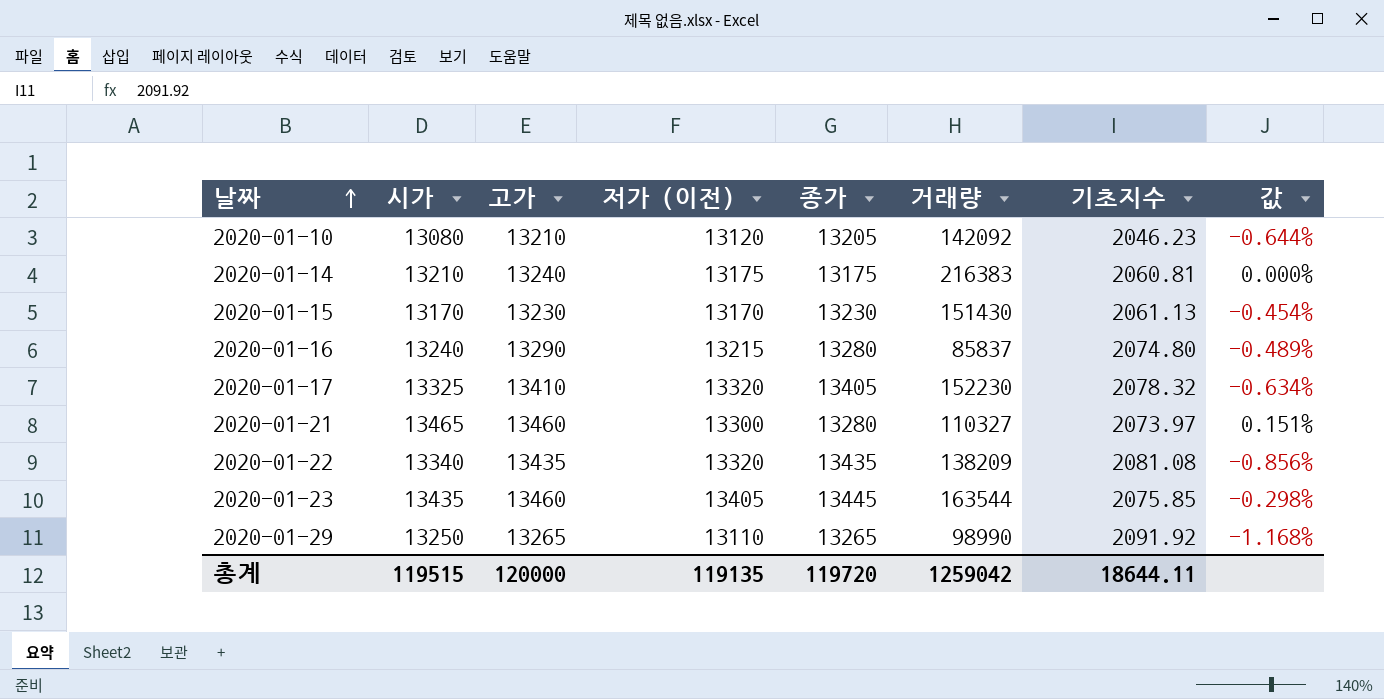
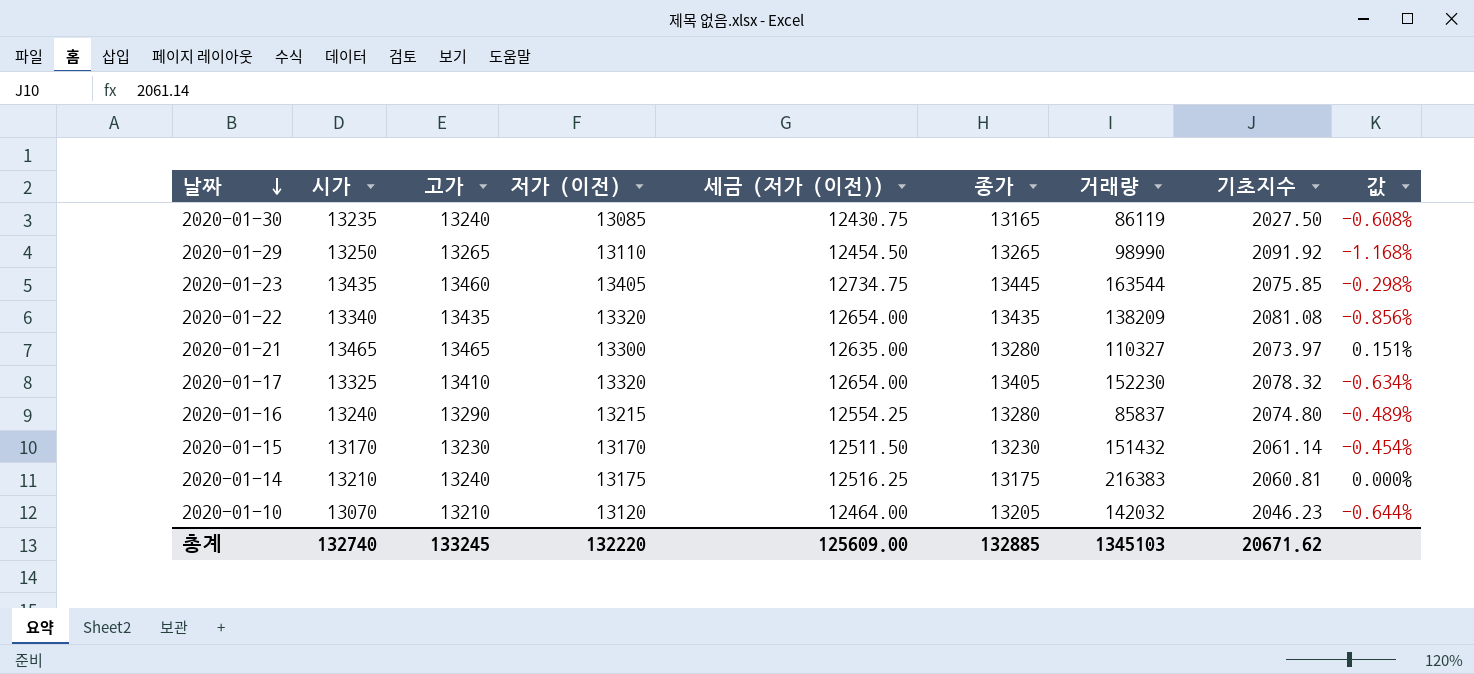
row order: 날짜 ascending -> 날짜 descending
column 세금 (저가 (이전)) | formula: none -> [저가 (이전)] * 0.95
row 2020-01-30: none -> 13235 | 13240 | 13085 | 12430.75 | 13165 | 86119 | 2027.50 | -0.608%
2020-01-21 | 고가: 13460 -> 13465
2020-01-15 | 거래량: 151430 -> 151432
2020-01-15 | 기초지수: 2061.13 -> 2061.14
2020-01-10 | 시가: 13080 -> 13070
2020-01-10 | 거래량: 142092 -> 142032
총계 | 시가: 119515 -> 132740
총계 | 고가: 120000 -> 133245
총계 | 저가 (이전): 119135 -> 132220
총계 | 종가: 119720 -> 132885
총계 | 거래량: 1259042 -> 1345103
총계 | 기초지수: 18644.11 -> 20671.62

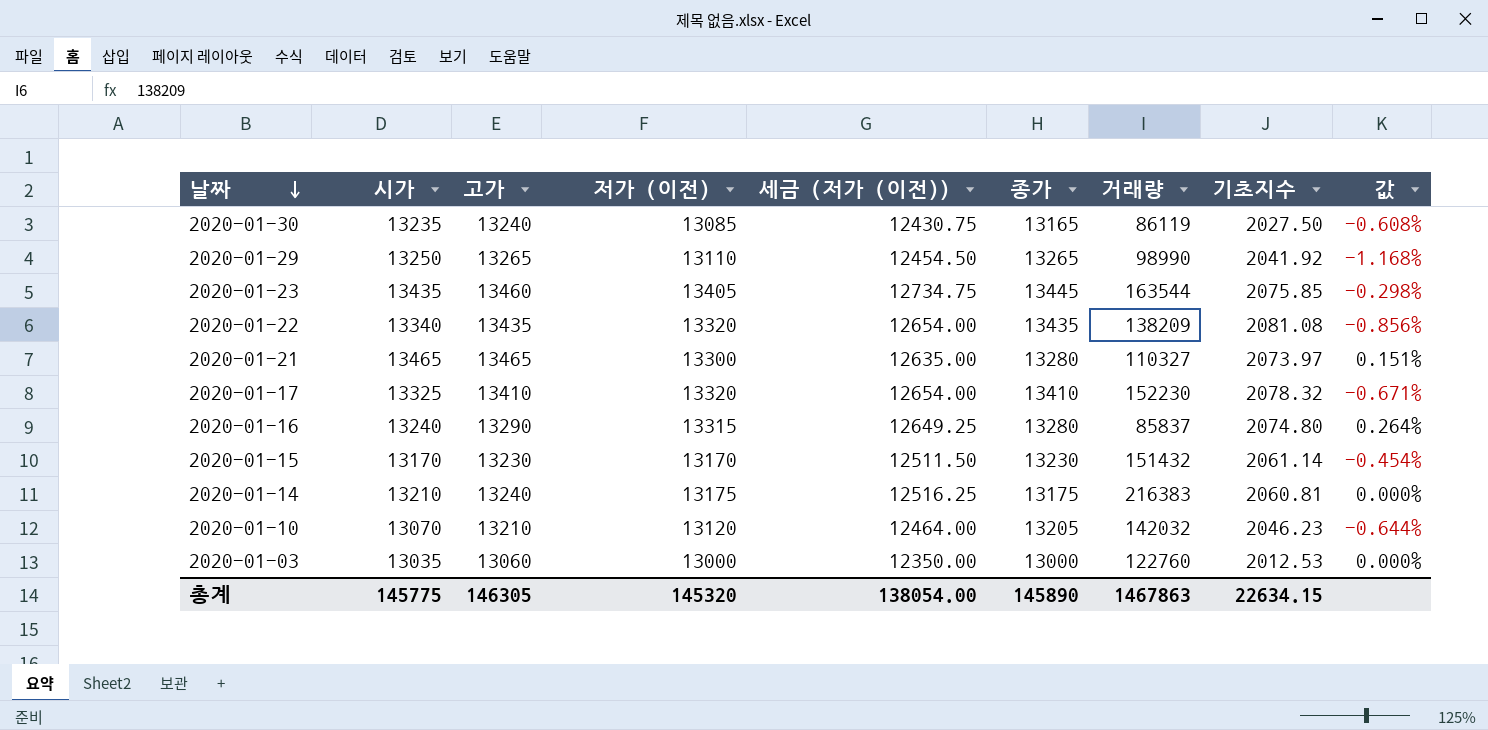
2020-01-29 | 기초지수: 2091.92 -> 2041.92
2020-01-17 | 종가: 13405 -> 13410
2020-01-17 | 값: -0.634% -> -0.671%
2020-01-16 | 저가 (이전): 13215 -> 13315
2020-01-16 | 세금 (저가 (이전)): 12554.25 -> 12649.25
2020-01-16 | 값: -0.489% -> 0.264%
row 2020-01-03: none -> 13035 | 13060 | 13000 | 12350.00 | 13000 | 122760 | 2012.53 | 0.000%
총계 | 시가: 132740 -> 145775
총계 | 고가: 133245 -> 146305
총계 | 저가 (이전): 132220 -> 145320
총계 | 세금 (저가 (이전)): 125609.00 -> 138054.00
총계 | 종가: 132885 -> 145890
총계 | 거래량: 1345103 -> 1467863
총계 | 기초지수: 20671.62 -> 22634.15

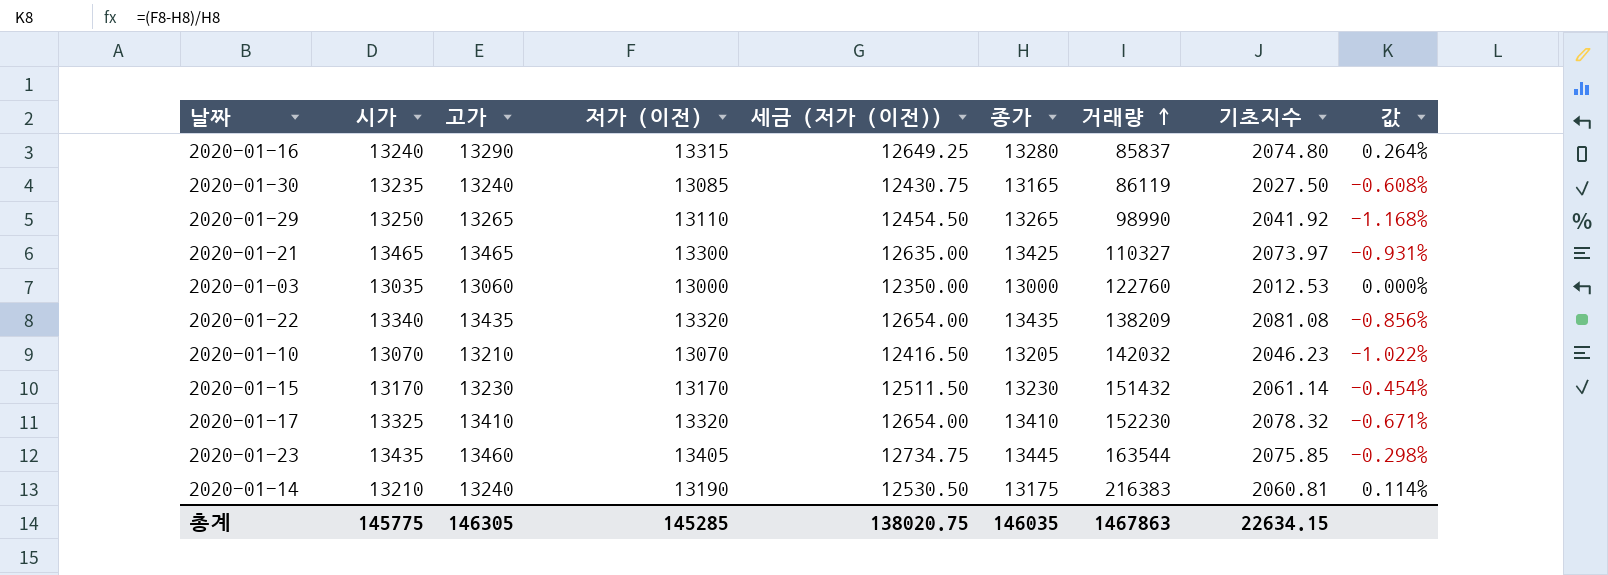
row order: 날짜 descending -> 거래량 ascending
2020-01-21 | 종가: 13280 -> 13425
2020-01-21 | 값: 0.151% -> -0.931%
2020-01-10 | 저가 (이전): 13120 -> 13070
2020-01-10 | 세금 (저가 (이전)): 12464.00 -> 12416.50
2020-01-10 | 값: -0.644% -> -1.022%
2020-01-14 | 저가 (이전): 13175 -> 13190
2020-01-14 | 세금 (저가 (이전)): 12516.25 -> 12530.50
2020-01-14 | 값: 0.000% -> 0.114%
총계 | 저가 (이전): 145320 -> 145285
총계 | 세금 (저가 (이전)): 138054.00 -> 138020.75
총계 | 종가: 145890 -> 146035

